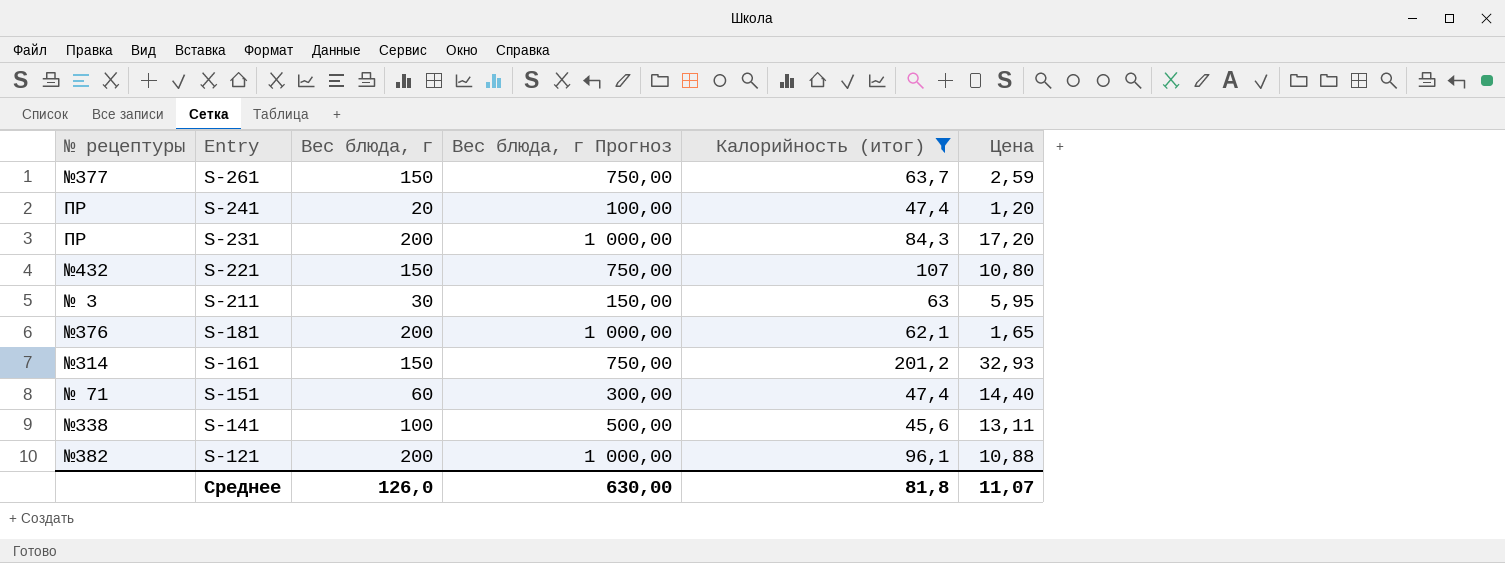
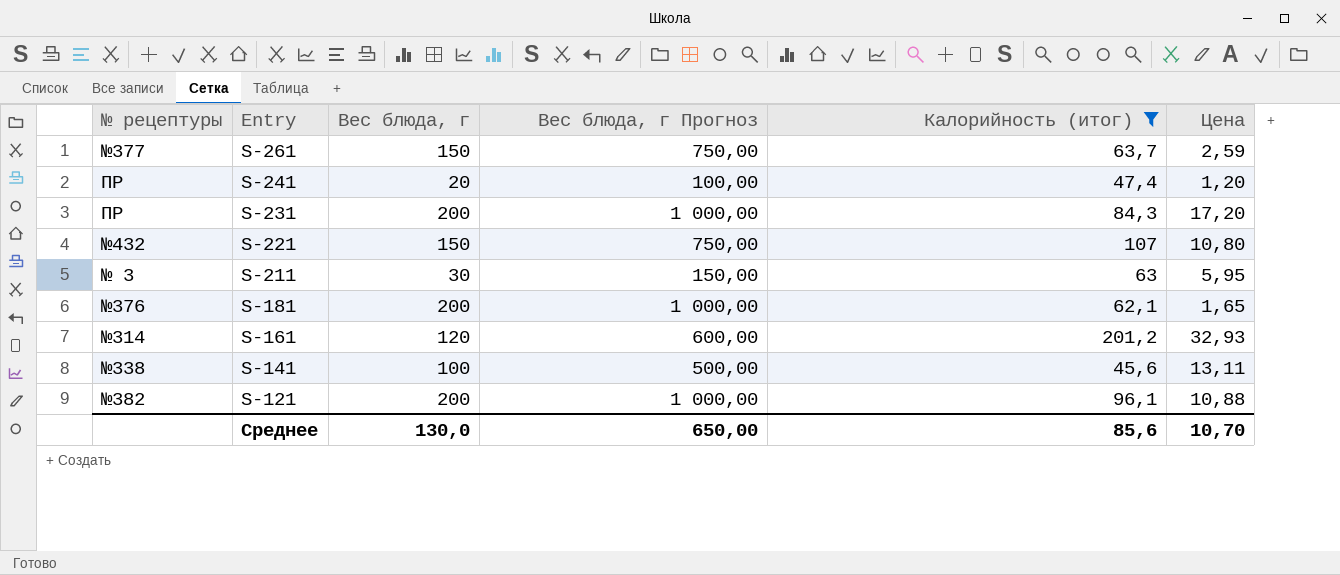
row S-151: № 71 | 60 | 300,00 | 47,4 | 14,40 -> none
S-161 | Вес блюда, г: 150 -> 120
S-161 | Вес блюда, г Прогноз: 750,00 -> 600,00
Среднее | Вес блюда, г: 126,0 -> 130,0
Среднее | Вес блюда, г Прогноз: 630,00 -> 650,00
Среднее | Калорийность (итог): 81,8 -> 85,6
Среднее | Цена: 11,07 -> 10,70

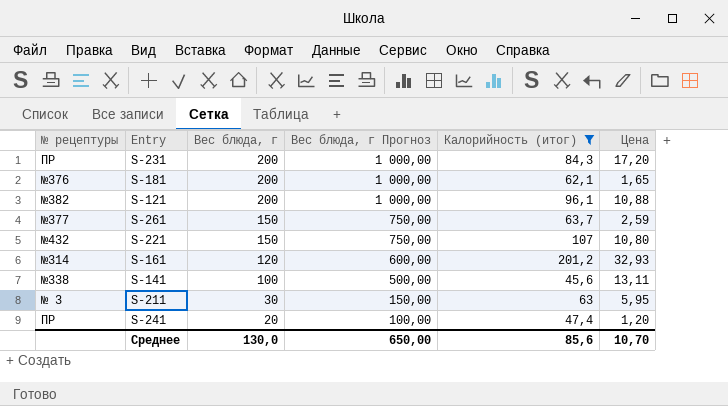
row order: Entry descending -> Вес блюда, г descending

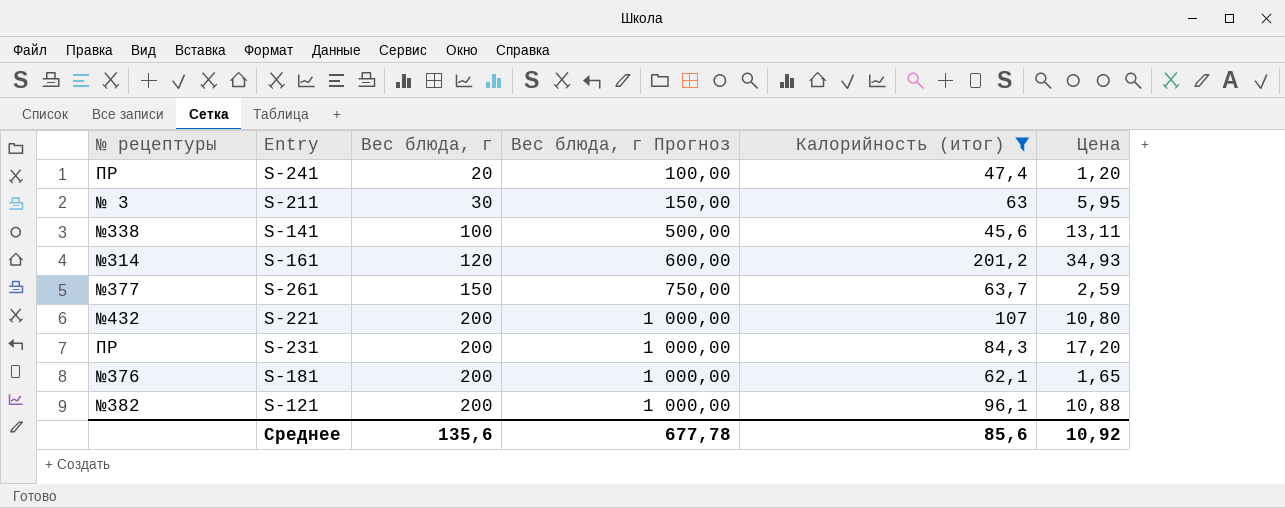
row order: Вес блюда, г descending -> Вес блюда, г ascending
S-161 | Цена: 32,93 -> 34,93
S-221 | Вес блюда, г: 150 -> 200
S-221 | Вес блюда, г Прогноз: 750,00 -> 1 000,00
Среднее | Вес блюда, г: 130,0 -> 135,6
Среднее | Вес блюда, г Прогноз: 650,00 -> 677,78
Среднее | Цена: 10,70 -> 10,92

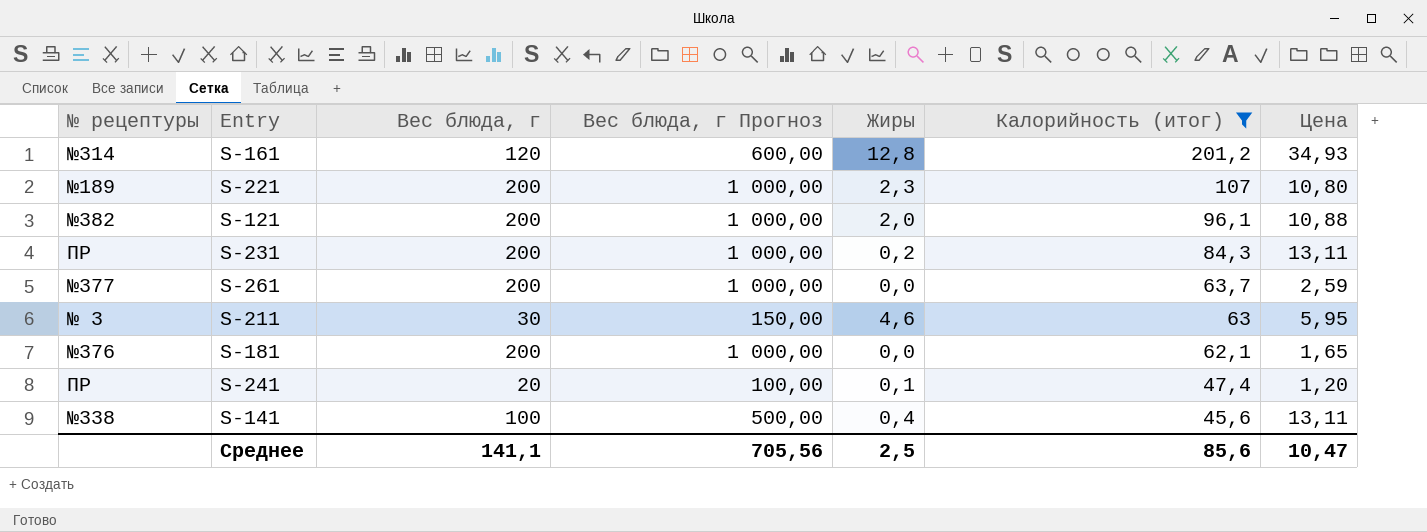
row order: Вес блюда, г ascending -> Калорийность (итог) descending
column Жиры | position: none -> 5
S-221 | № рецептуры: №432 -> №189
S-231 | Цена: 17,20 -> 13,11
S-261 | Вес блюда, г: 150 -> 200
S-261 | Вес блюда, г Прогноз: 750,00 -> 1 000,00
Среднее | Вес блюда, г: 135,6 -> 141,1
Среднее | Вес блюда, г Прогноз: 677,78 -> 705,56
Среднее | Цена: 10,92 -> 10,47

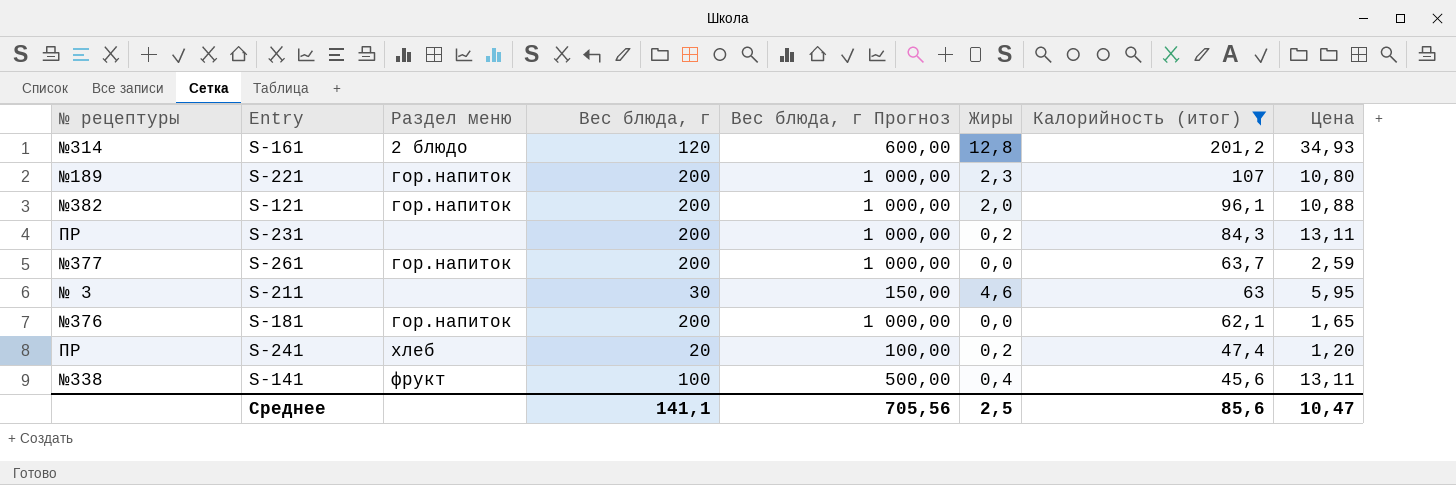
column Раздел меню | position: none -> 3
S-241 | Жиры: 0,1 -> 0,2

